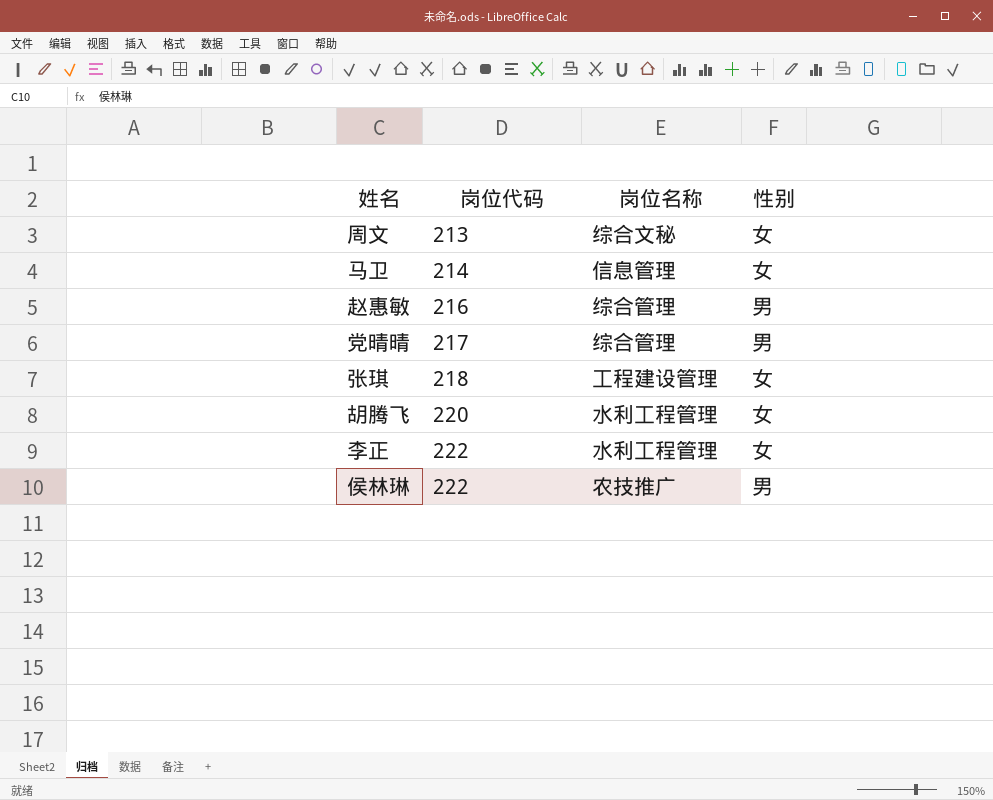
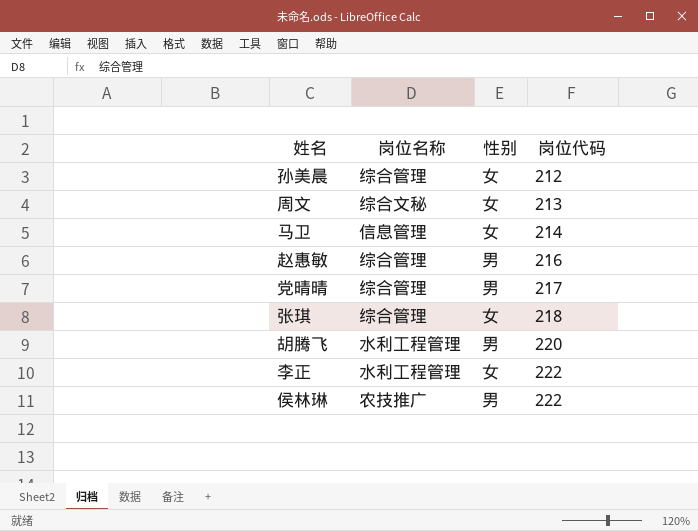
column 岗位代码 | position: 2 -> 4
row 孙美晨: none -> 综合管理 | 女 | 212
张琪 | 岗位名称: 工程建设管理 -> 综合管理
胡腾飞 | 性别: 女 -> 男

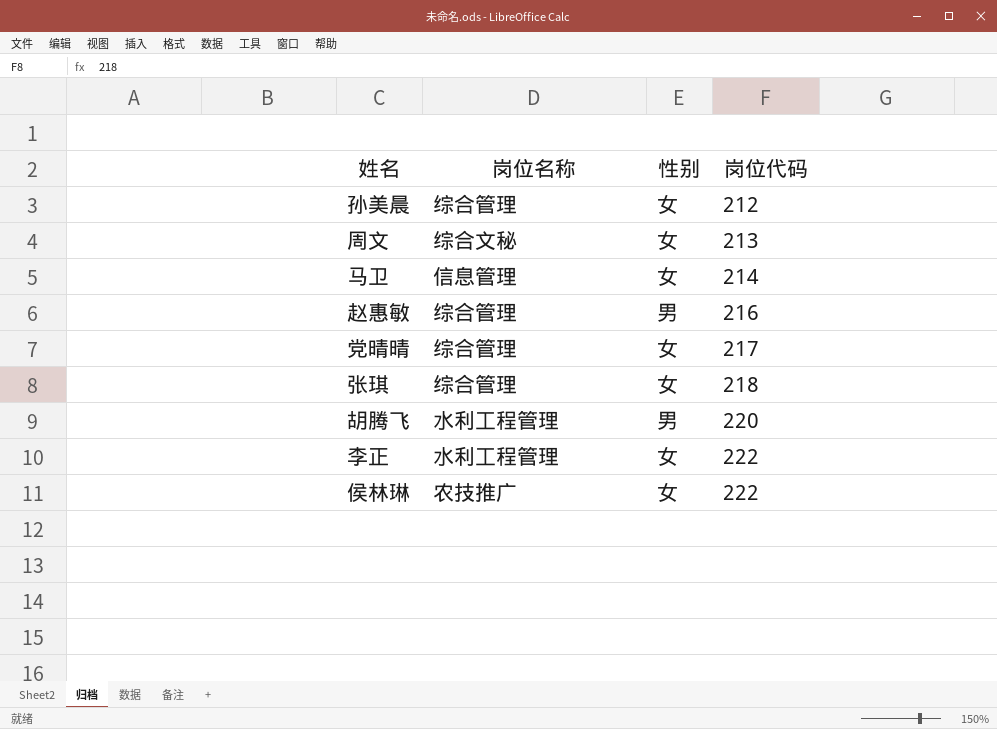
党晴晴 | 性别: 男 -> 女
侯林琳 | 性别: 男 -> 女

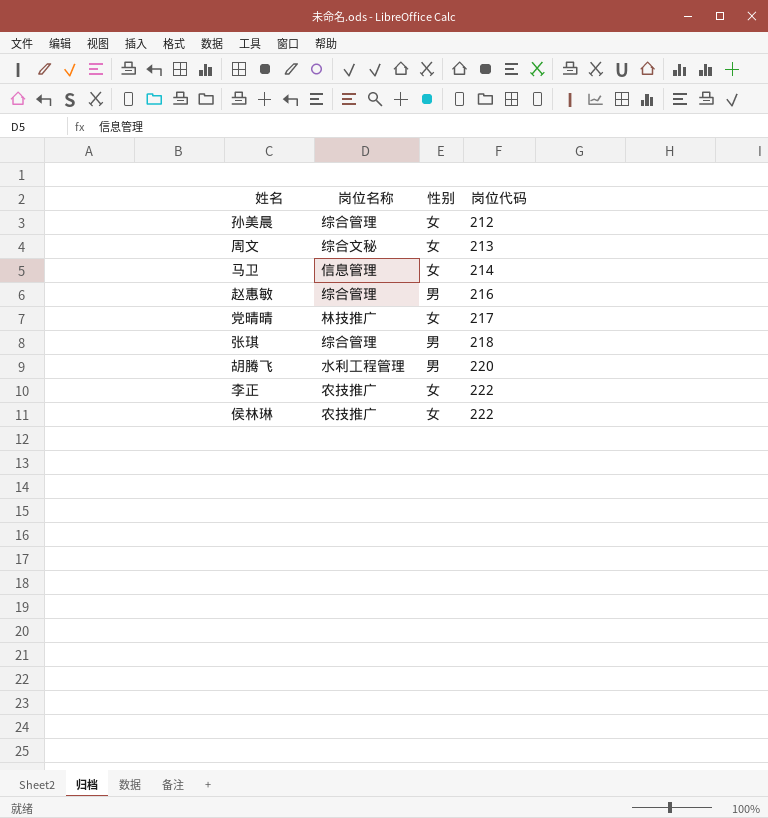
党晴晴 | 岗位名称: 综合管理 -> 林技推广
张琪 | 性别: 女 -> 男
李正 | 岗位名称: 水利工程管理 -> 农技推广

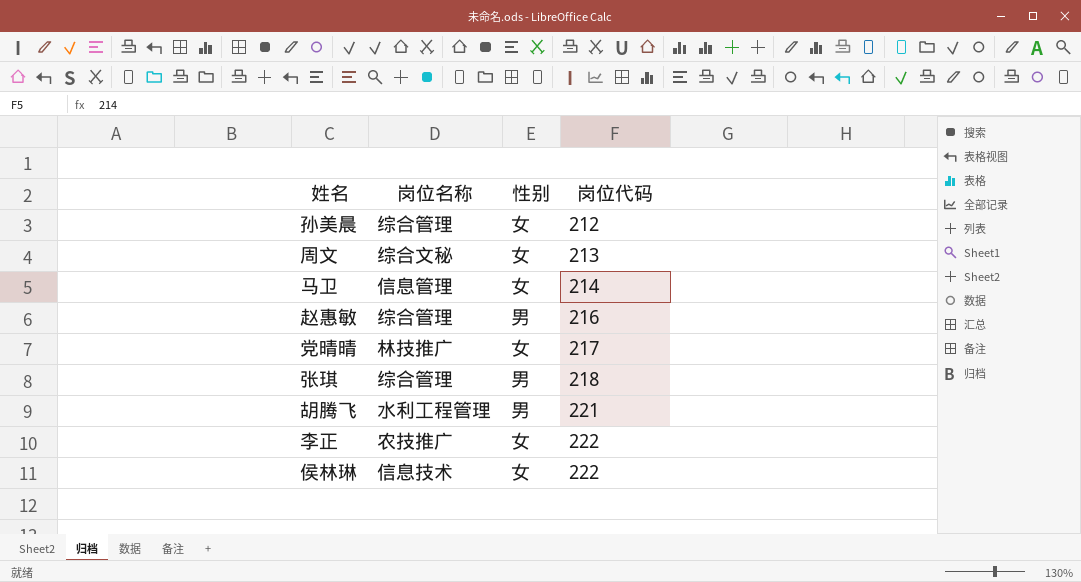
胡腾飞 | 岗位代码: 220 -> 221
侯林琳 | 岗位名称: 农技推广 -> 信息技术

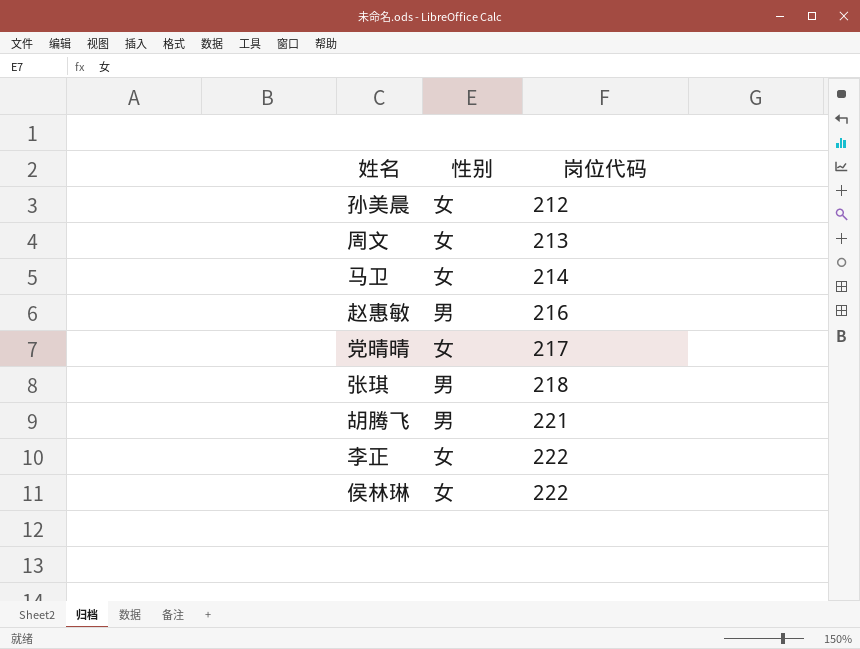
column 岗位名称 | position: 2 -> none

